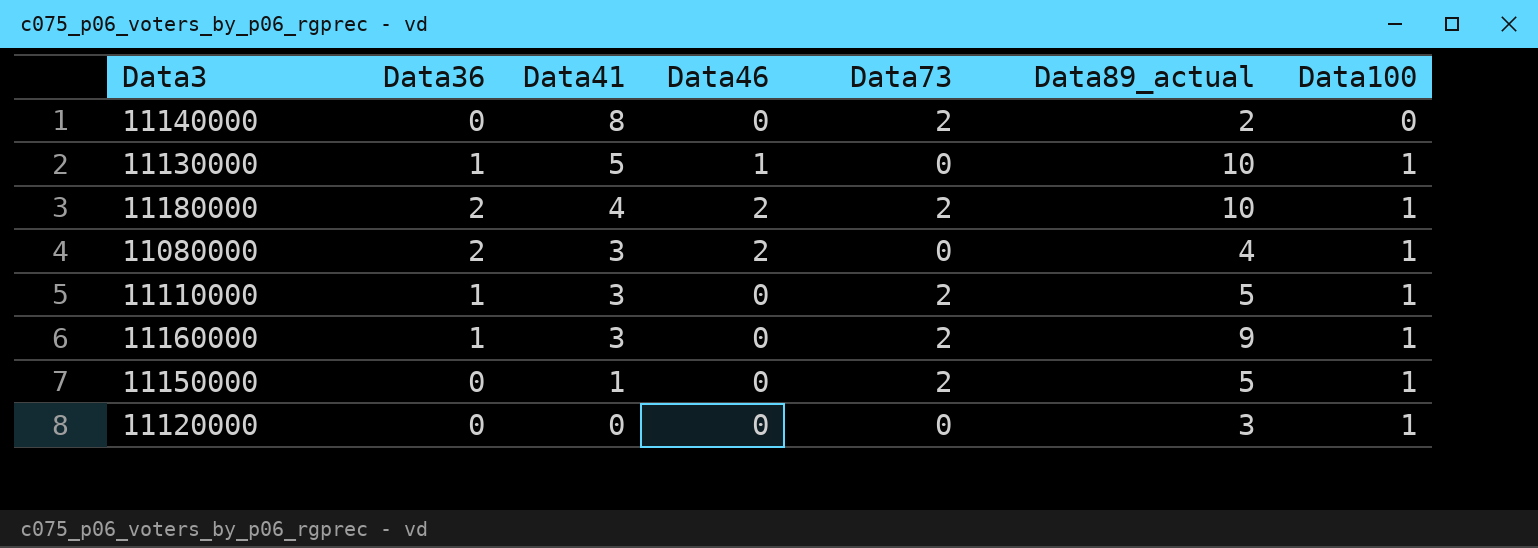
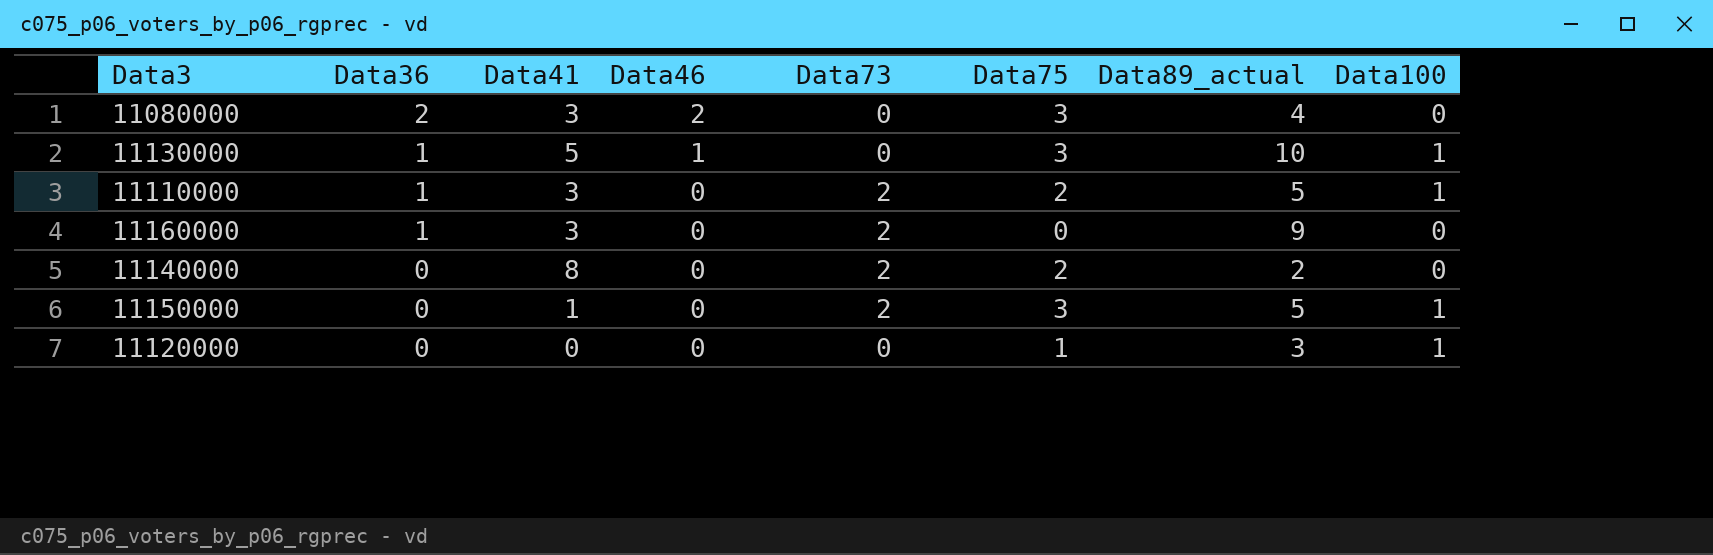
row order: Data41 descending -> Data36 descending
column Data75 | position: none -> 6
row 11180000: 2 | 4 | 2 | 2 | 10 | 1 -> none
11080000 | Data100: 1 -> 0
11160000 | Data100: 1 -> 0

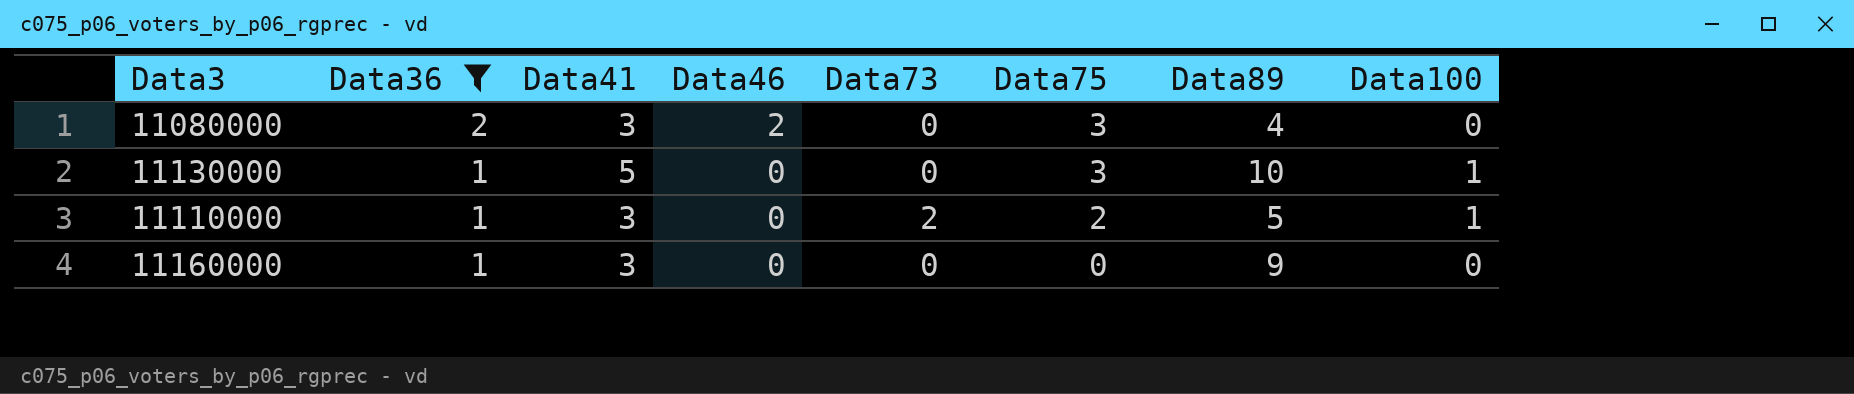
filter: none -> Data36 != 0
column name: Data89_actual -> Data89
11130000 | Data46: 1 -> 0
11160000 | Data73: 2 -> 0

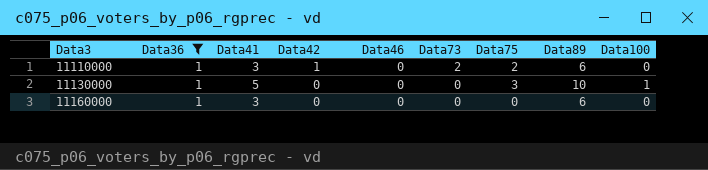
row order: Data36 descending -> Data3 ascending
column Data42 | position: none -> 4
row 11080000: 2 | 3 | 2 | 0 | 3 | 4 | 0 -> none
11110000 | Data89: 5 -> 6
11110000 | Data100: 1 -> 0
11160000 | Data89: 9 -> 6

